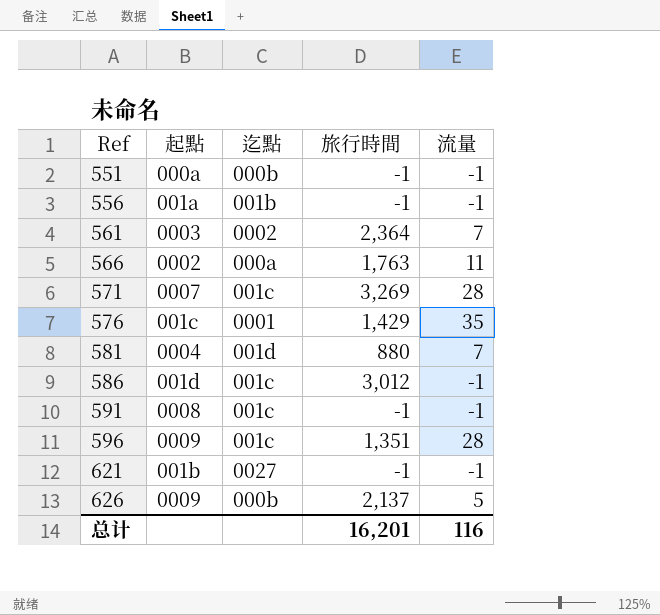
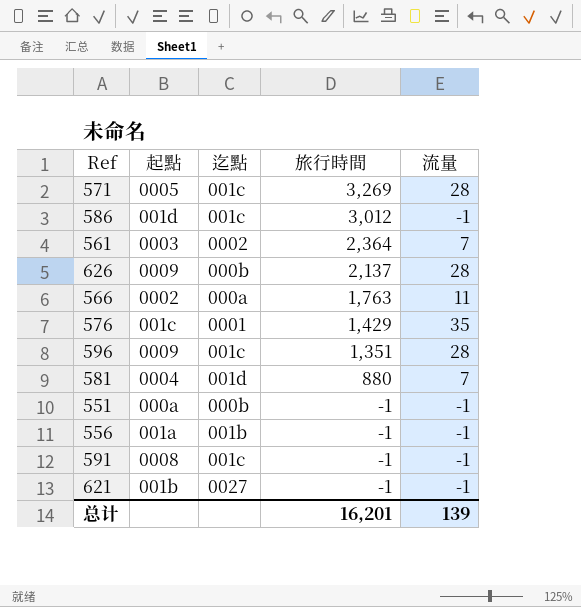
row order: Ref ascending -> 旅行時間 descending
571 | 起點: 0007 -> 0005
626 | 流量: 5 -> 28
总计 | 流量: 116 -> 139

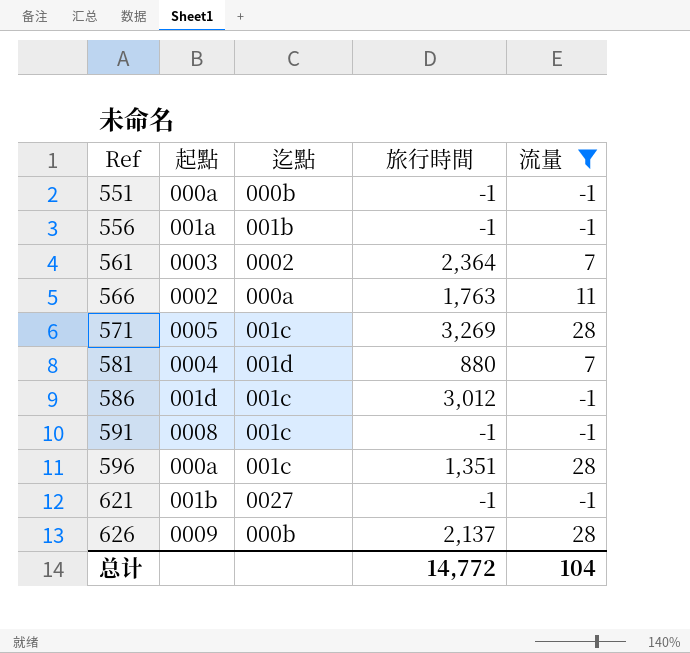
filter: none -> 流量 != 35
row order: 旅行時間 descending -> Ref ascending
596 | 起點: 0009 -> 000a
总计 | 旅行時間: 16,201 -> 14,772
总计 | 流量: 139 -> 104

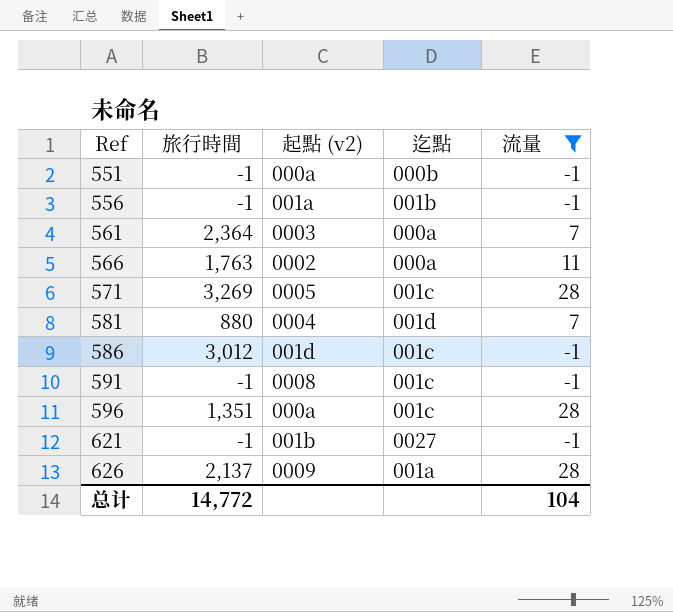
column 旅行時間 | position: 4 -> 2
column name: 起點 -> 起點 (v2)
561 | 迄點: 0002 -> 000a
626 | 迄點: 000b -> 001a

